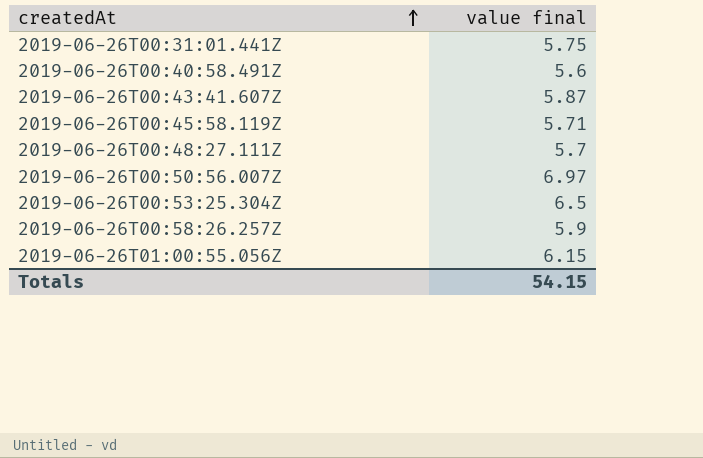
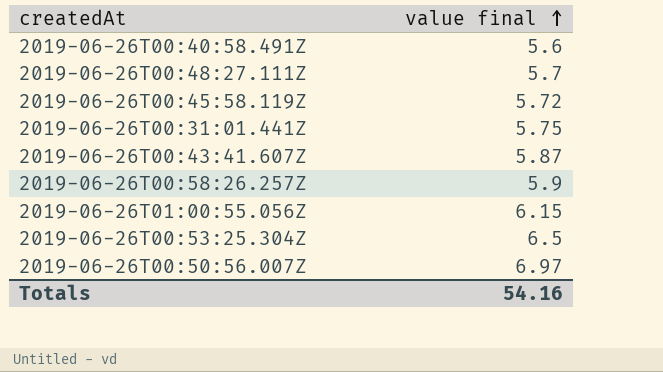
row order: createdAt ascending -> value final ascending
2019-06-26T00:45:58.119Z | value final: 5.71 -> 5.72
Totals | value final: 54.15 -> 54.16

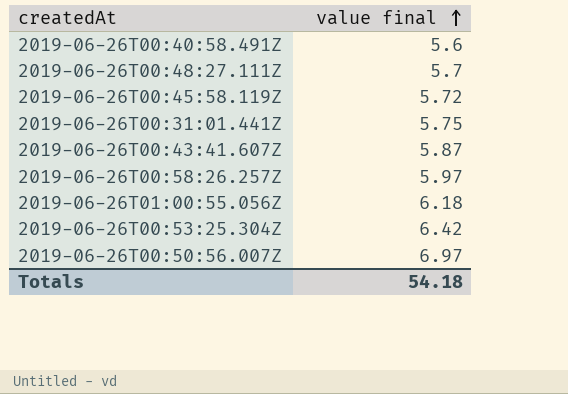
2019-06-26T00:58:26.257Z | value final: 5.9 -> 5.97
2019-06-26T01:00:55.056Z | value final: 6.15 -> 6.18
2019-06-26T00:53:25.304Z | value final: 6.5 -> 6.42
Totals | value final: 54.16 -> 54.18

